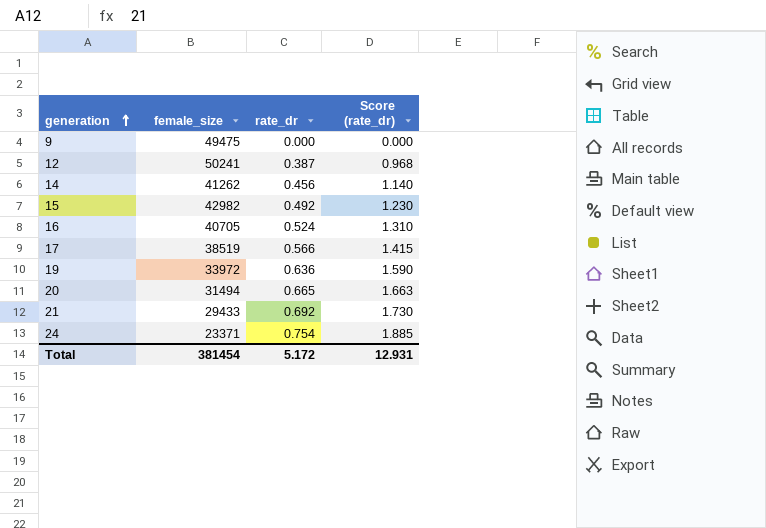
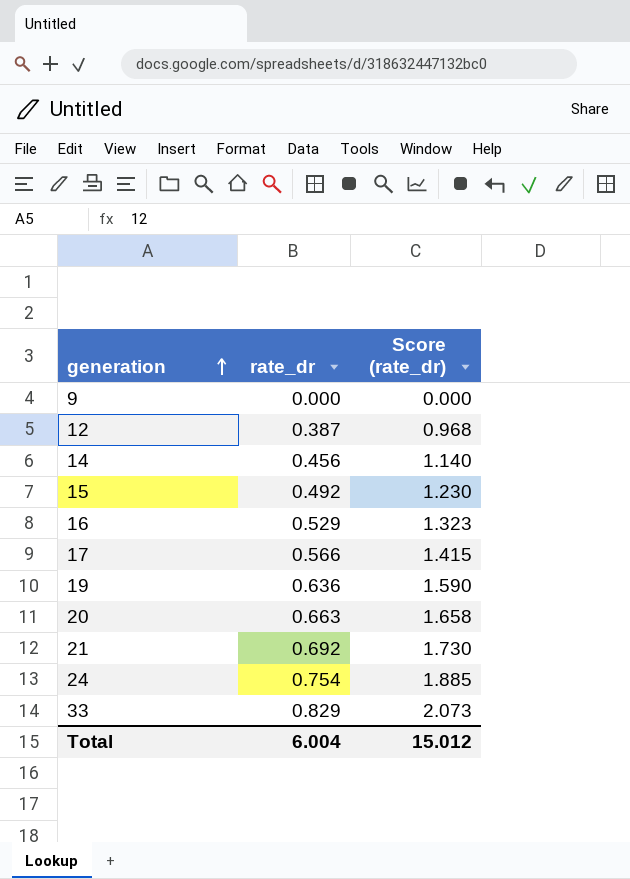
column female_size | position: 2 -> none
16 | rate_dr: 0.524 -> 0.529
16 | Score (rate_dr): 1.310 -> 1.323
20 | rate_dr: 0.665 -> 0.663
20 | Score (rate_dr): 1.663 -> 1.658
row 33: none -> 0.829 | 2.073
Total | rate_dr: 5.172 -> 6.004
Total | Score (rate_dr): 12.931 -> 15.012

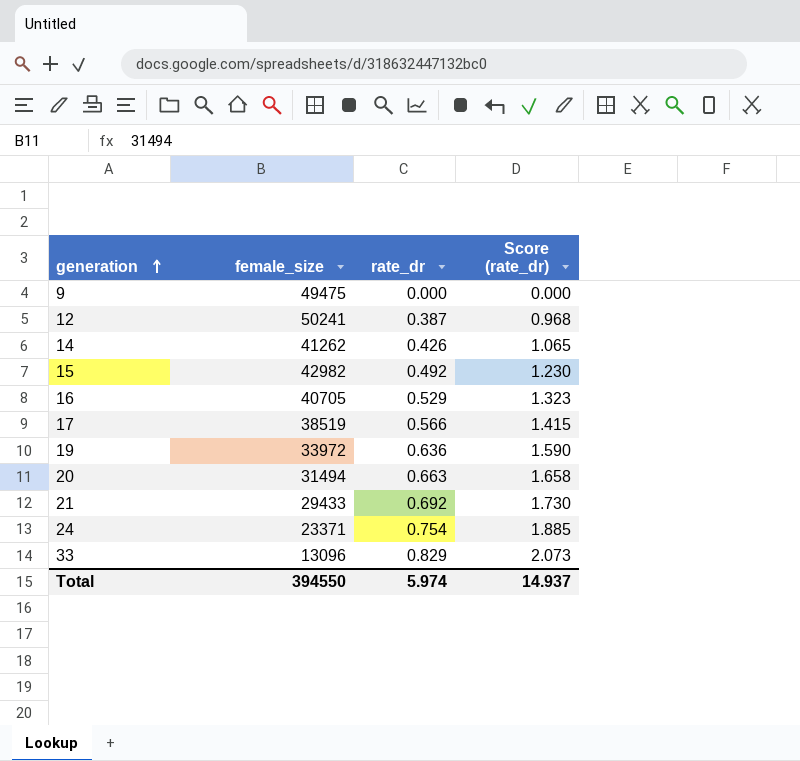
column female_size | position: none -> 2
14 | rate_dr: 0.456 -> 0.426
14 | Score (rate_dr): 1.140 -> 1.065
Total | rate_dr: 6.004 -> 5.974
Total | Score (rate_dr): 15.012 -> 14.937

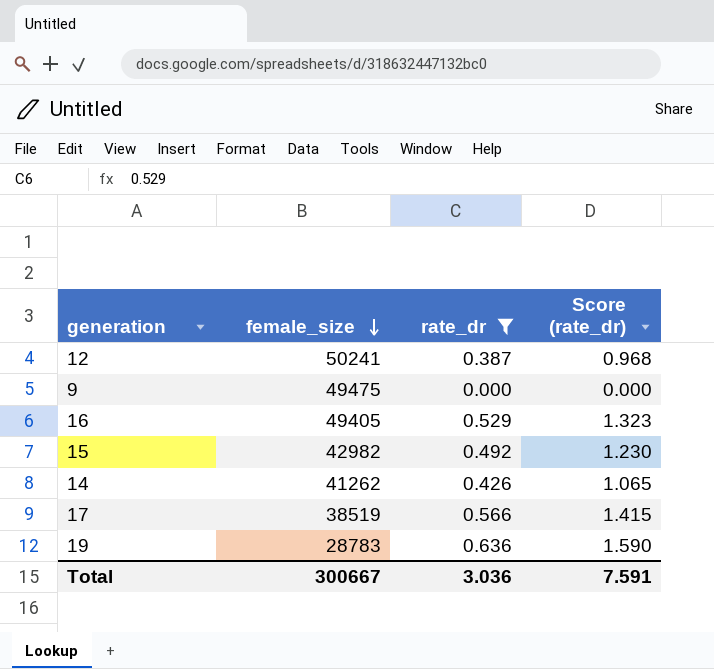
filter: none -> rate_dr <= 0.636
row order: generation ascending -> female_size descending
16 | female_size: 40705 -> 49405
19 | female_size: 33972 -> 28783
Total | female_size: 394550 -> 300667
Total | rate_dr: 5.974 -> 3.036
Total | Score (rate_dr): 14.937 -> 7.591

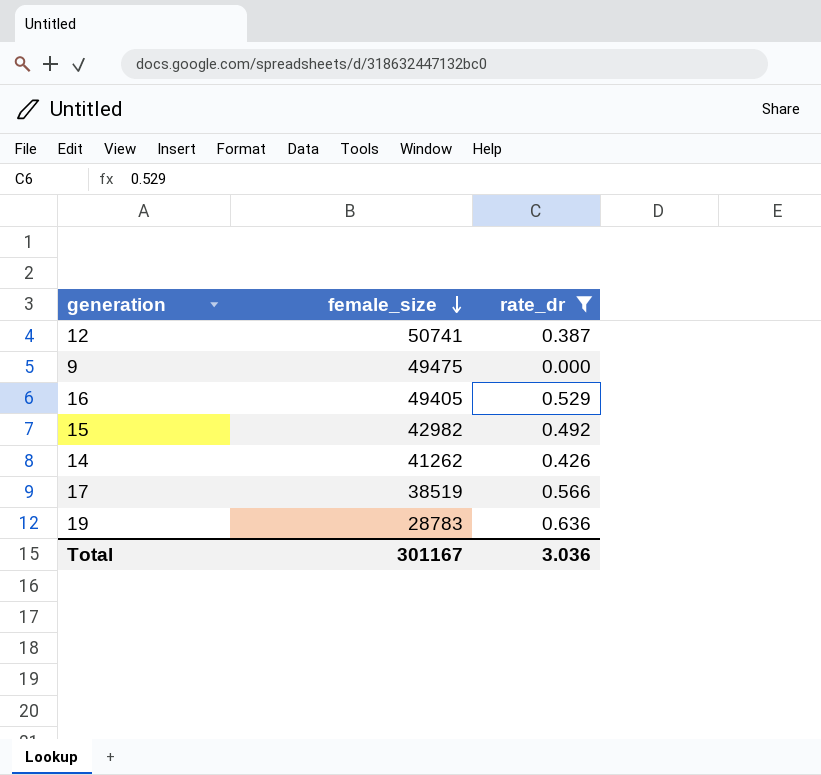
column Score (rate_dr) | formula: [rate_dr] * 2.5 -> none
12 | female_size: 50241 -> 50741
Total | female_size: 300667 -> 301167

